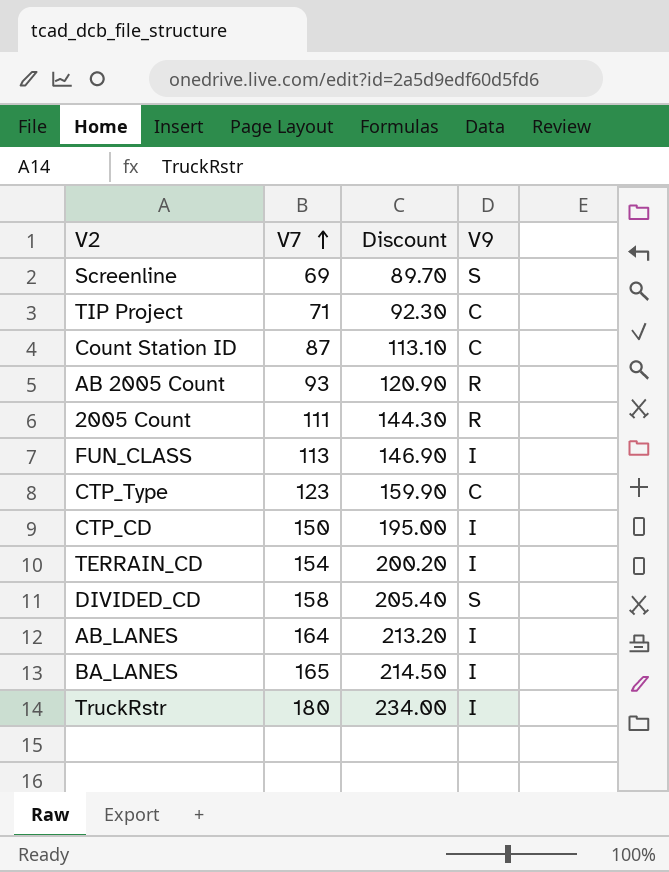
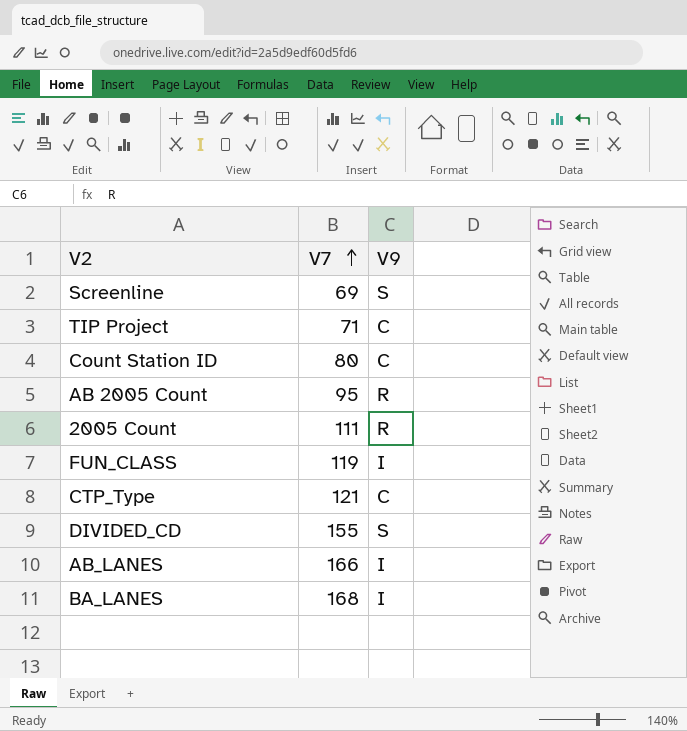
column Discount | formula: [V7] * 1.3 -> none
row CTP_CD: 150 | 195.00 | I -> none
row TERRAIN_CD: 154 | 200.20 | I -> none
row TruckRstr: 180 | 234.00 | I -> none
Count Station ID | V7: 87 -> 80
AB 2005 Count | V7: 93 -> 95
FUN_CLASS | V7: 113 -> 119
CTP_Type | V7: 123 -> 121
DIVIDED_CD | V7: 158 -> 155
AB_LANES | V7: 164 -> 166
BA_LANES | V7: 165 -> 168

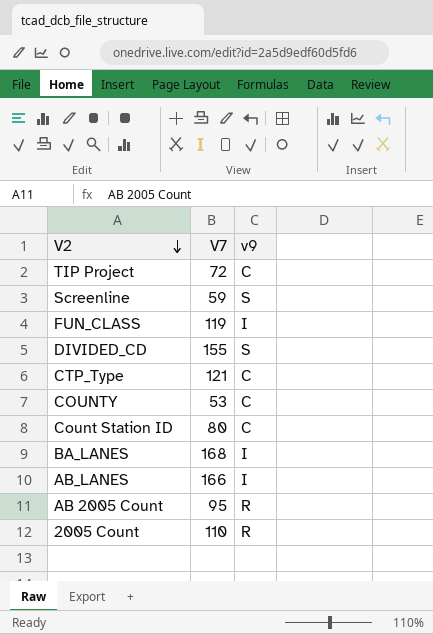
row order: V7 ascending -> V2 descending
column name: V9 -> v9
TIP Project | V7: 71 -> 72
Screenline | V7: 69 -> 59
row COUNTY: none -> 53 | C
2005 Count | V7: 111 -> 110

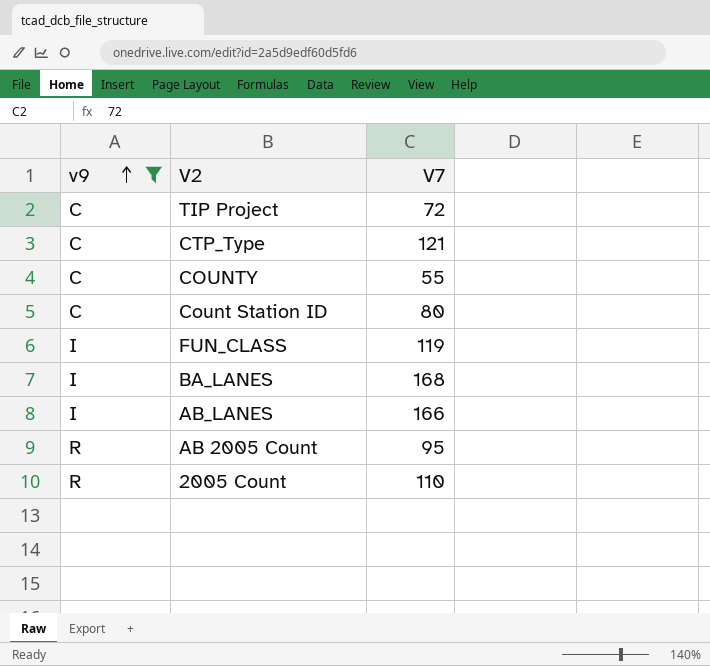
filter: none -> v9 != S
row order: V2 descending -> v9 ascending
column v9 | position: 3 -> 1
COUNTY | V7: 53 -> 55

